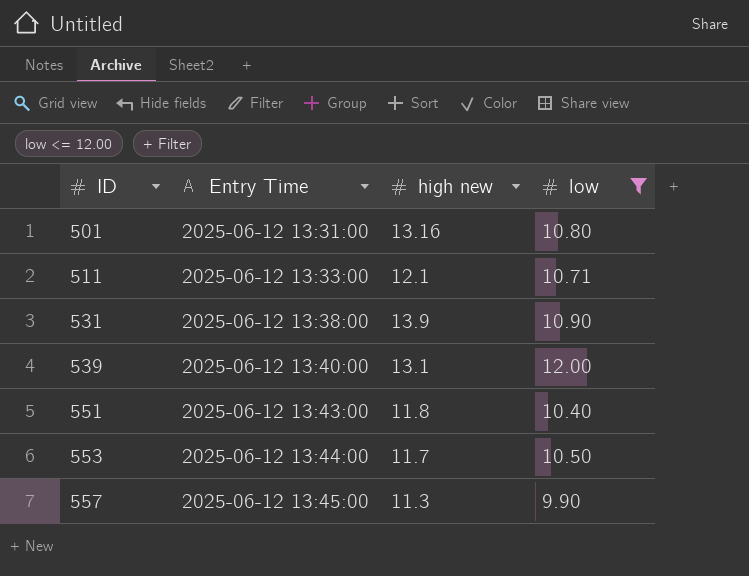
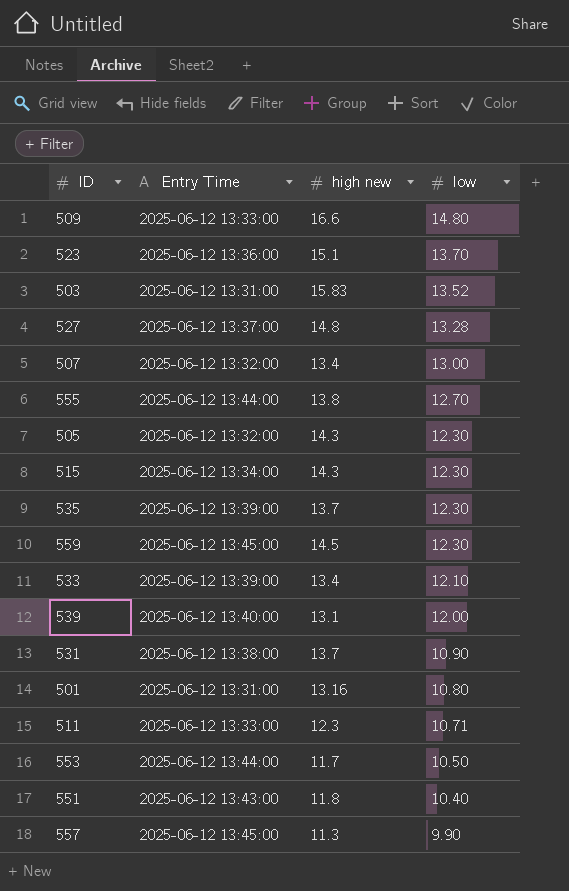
filter: low <= 12.00 -> none
row order: ID ascending -> low descending
531 | high new: 13.9 -> 13.7
511 | high new: 12.1 -> 12.3

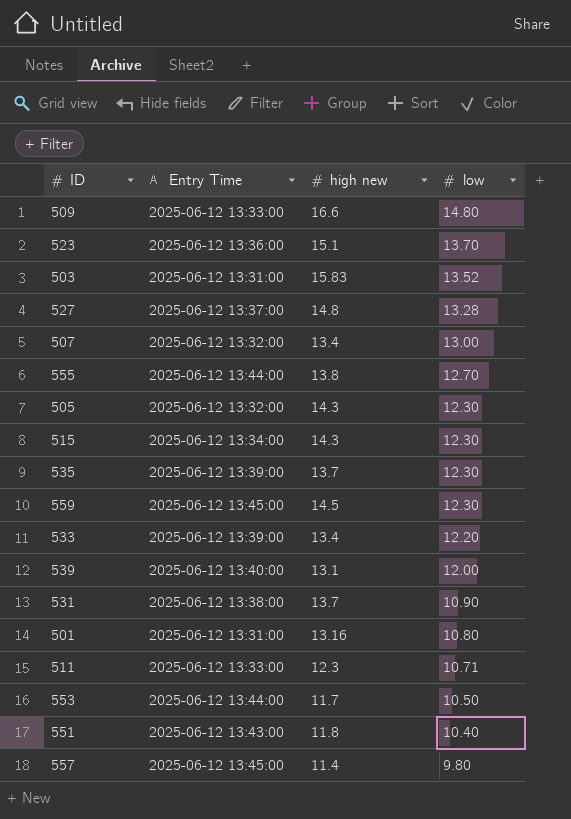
533 | low: 12.10 -> 12.20
557 | high new: 11.3 -> 11.4
557 | low: 9.90 -> 9.80

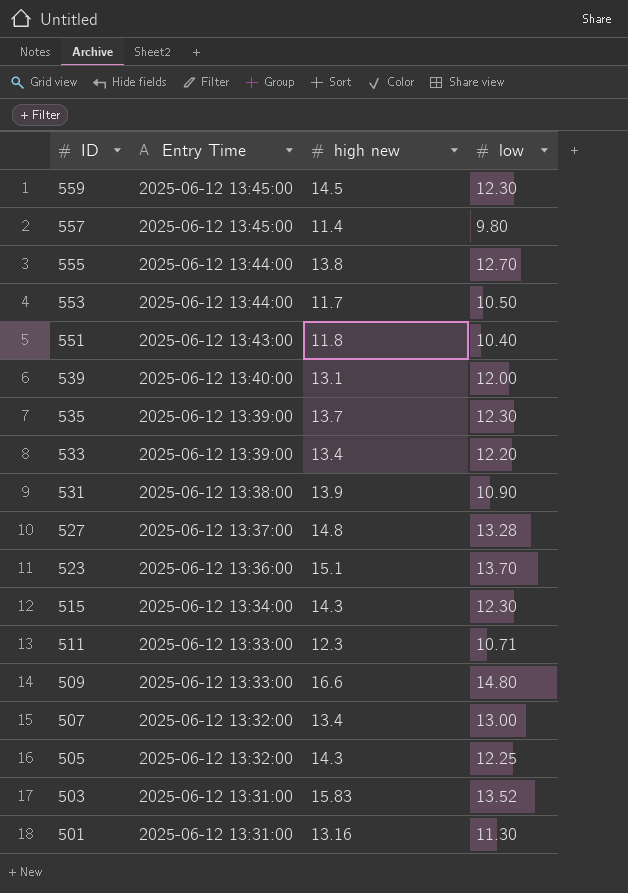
row order: low descending -> ID descending
531 | high new: 13.7 -> 13.9
505 | low: 12.30 -> 12.25
501 | low: 10.80 -> 11.30

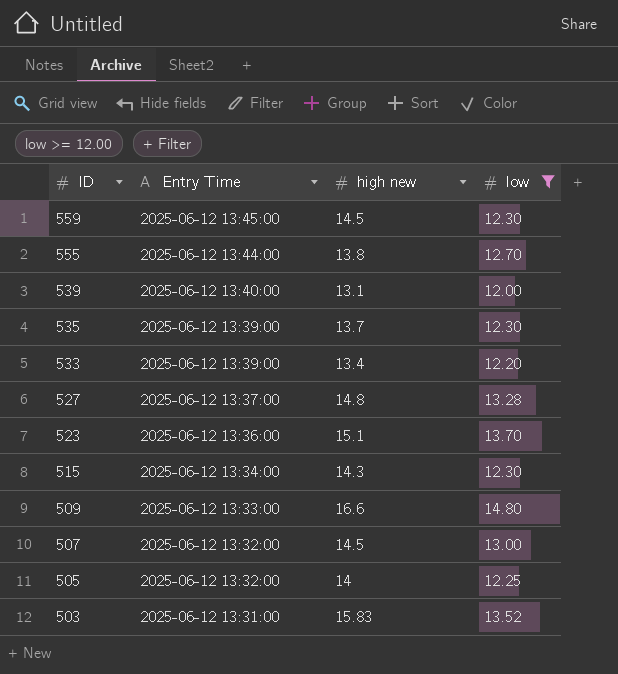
filter: none -> low >= 12.00
507 | high new: 13.4 -> 14.5
505 | high new: 14.3 -> 14

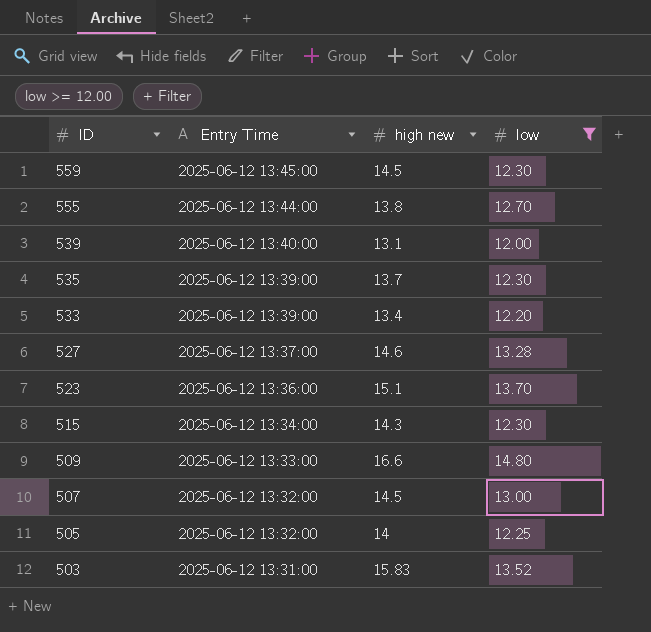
527 | high new: 14.8 -> 14.6

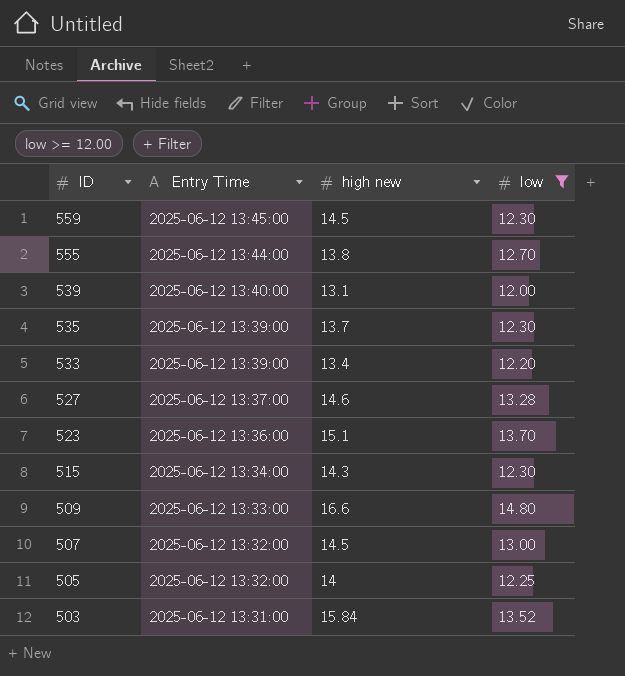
503 | high new: 15.83 -> 15.84

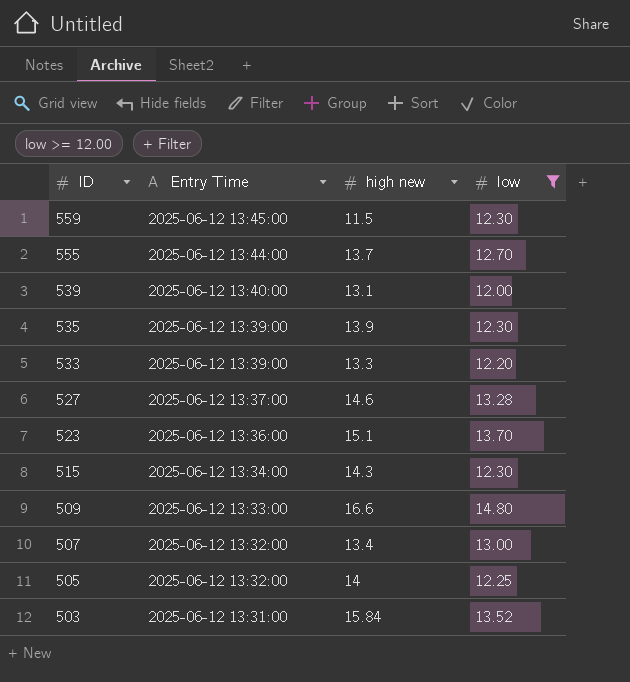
559 | high new: 14.5 -> 11.5
555 | high new: 13.8 -> 13.7
535 | high new: 13.7 -> 13.9
533 | high new: 13.4 -> 13.3
507 | high new: 14.5 -> 13.4

